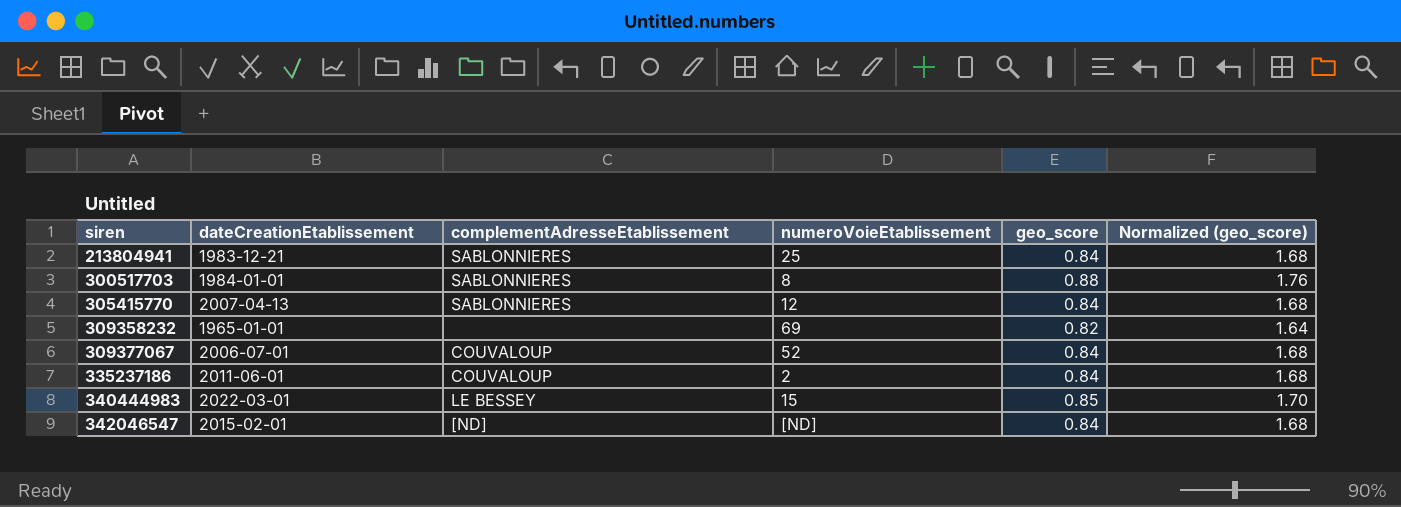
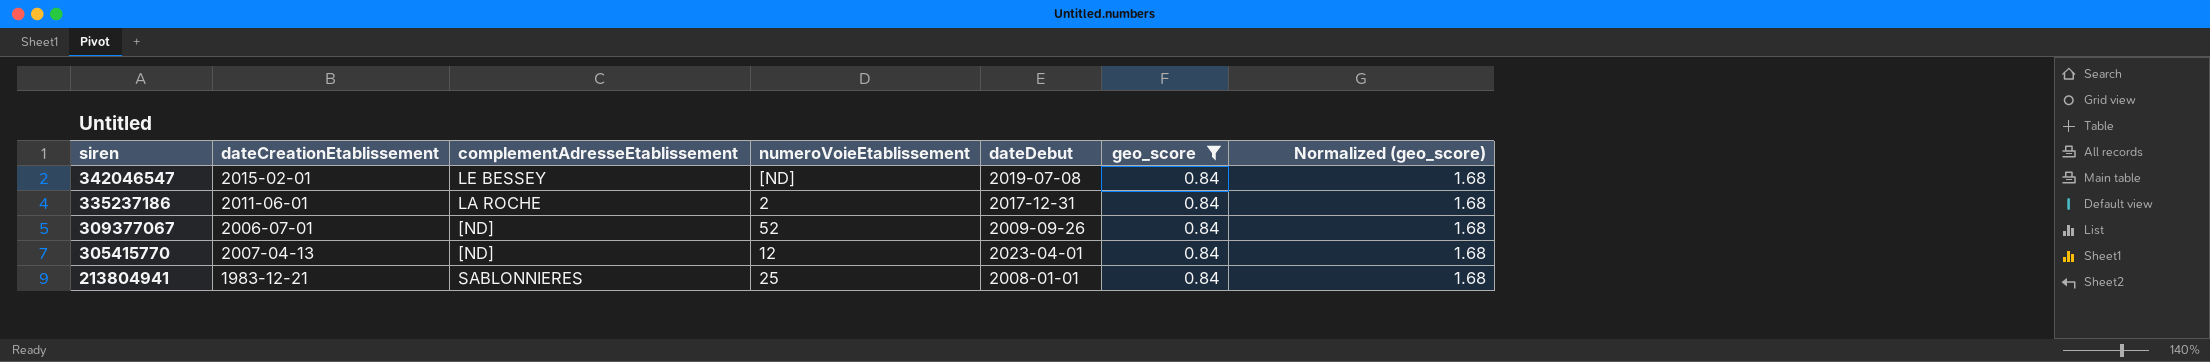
filter: none -> geo_score = 0.84
row order: siren ascending -> siren descending
column dateDebut | position: none -> 5
342046547 | complementAdresseEtablissement: [ND] -> LE BESSEY
335237186 | complementAdresseEtablissement: COUVALOUP -> LA ROCHE
309377067 | complementAdresseEtablissement: COUVALOUP -> [ND]
305415770 | complementAdresseEtablissement: SABLONNIERES -> [ND]

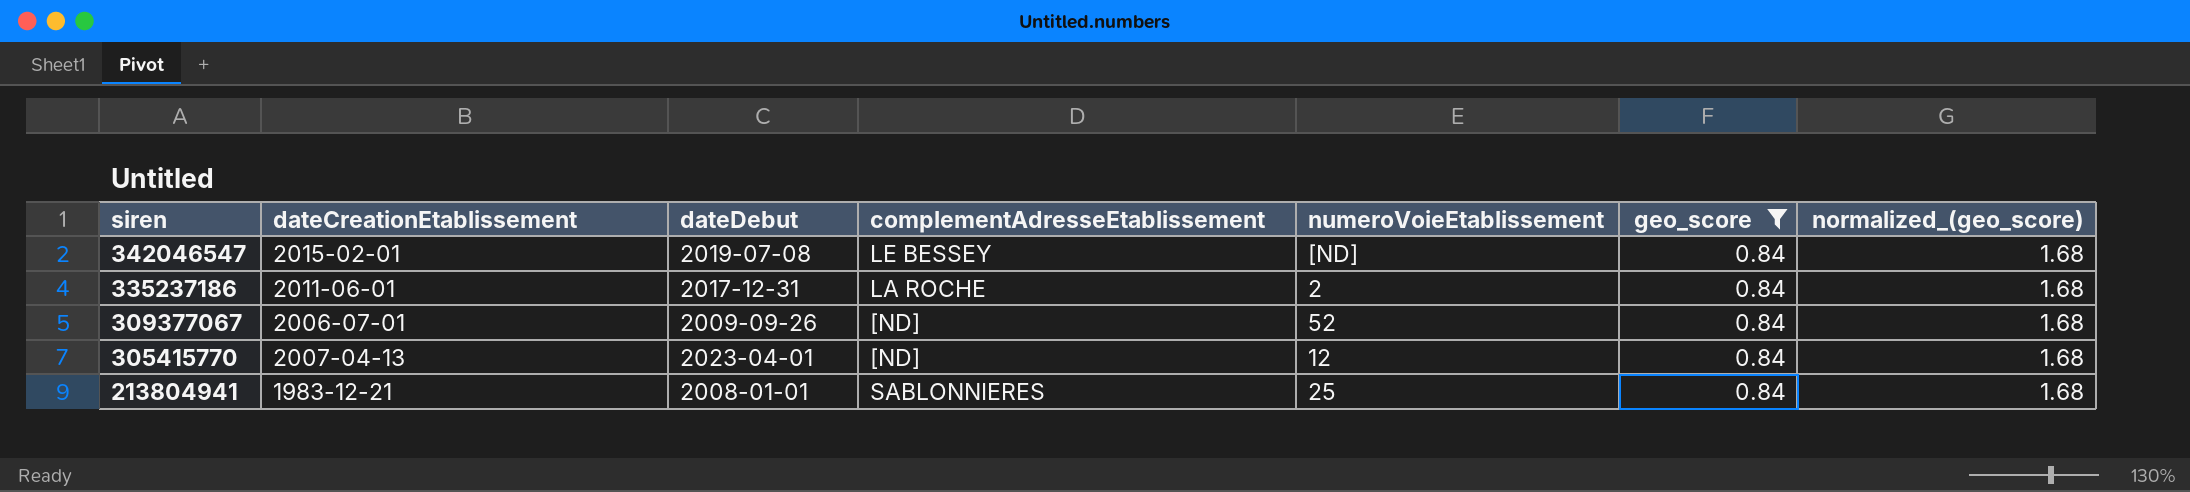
column dateDebut | position: 5 -> 3
column name: Normalized (geo_score) -> normalized_(geo_score)

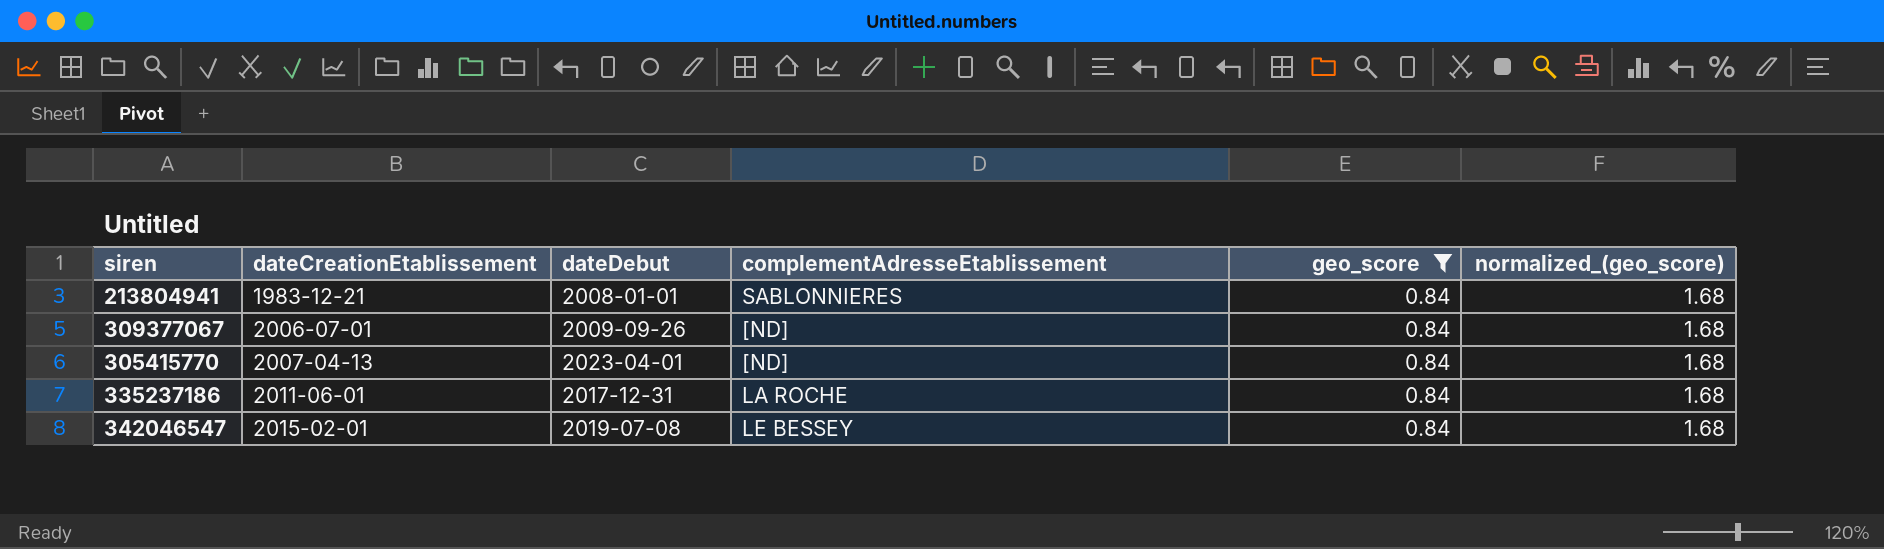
row order: siren descending -> dateCreationEtablissement ascending
column numeroVoieEtablissement | position: 5 -> none

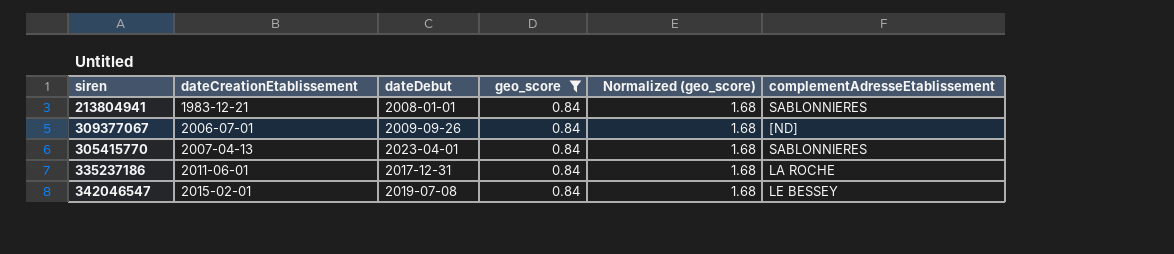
column name: normalized_(geo_score) -> Normalized (geo_score)
column complementAdresseEtablissement | position: 4 -> 6
305415770 | complementAdresseEtablissement: [ND] -> SABLONNIERES

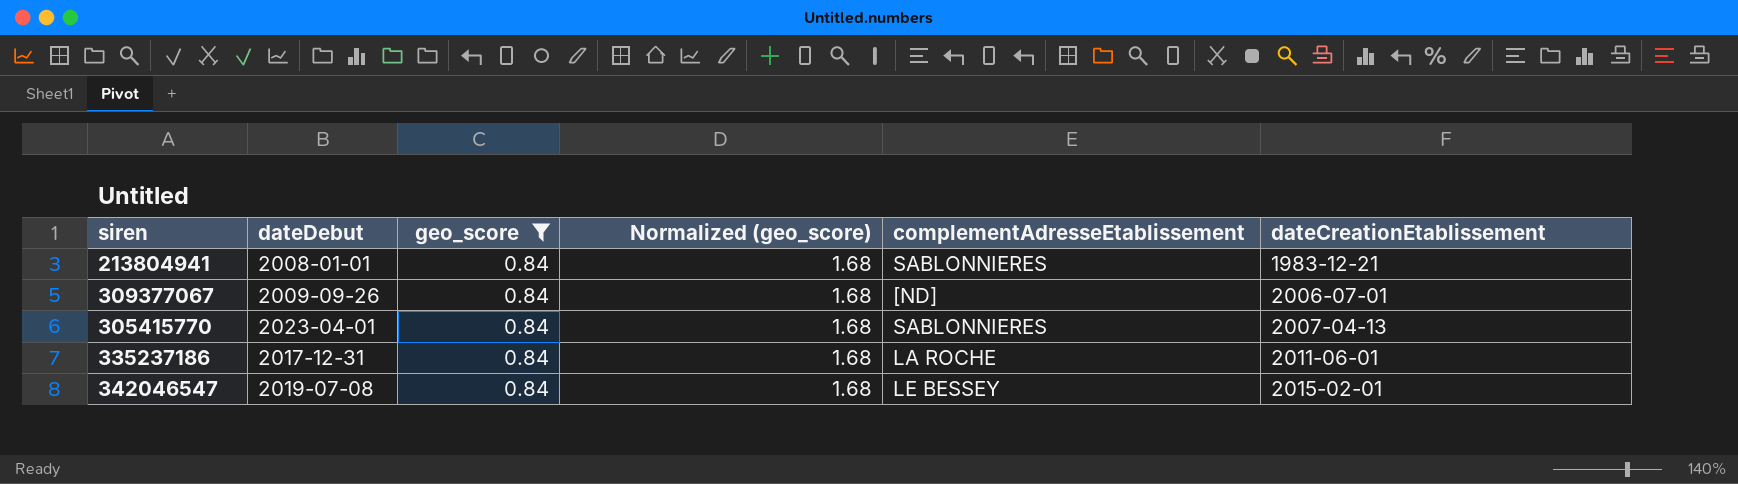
column dateCreationEtablissement | position: 2 -> 6

